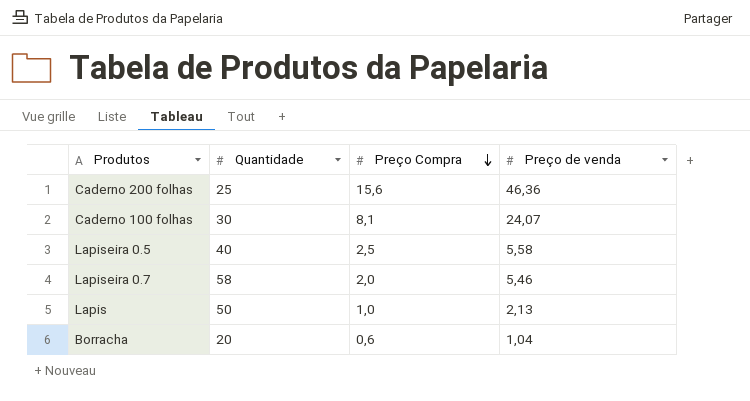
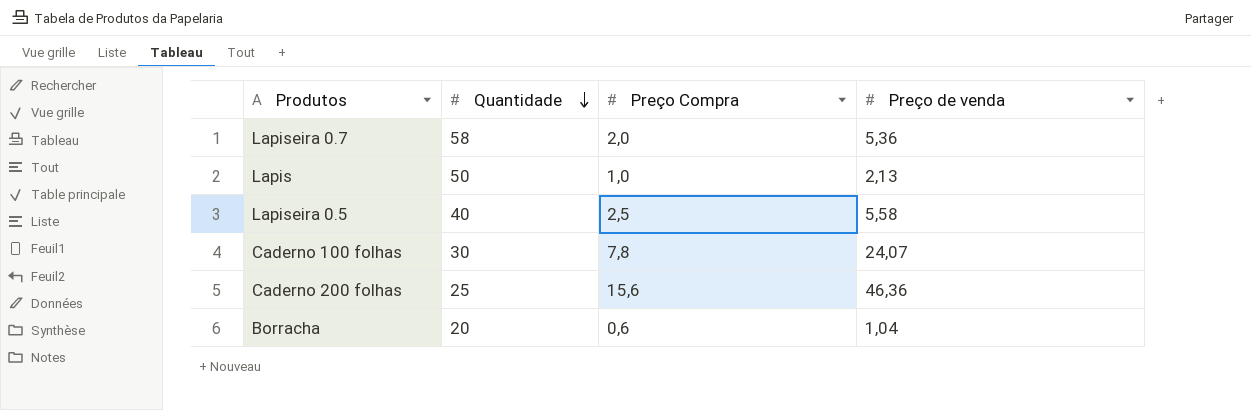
row order: Preço Compra descending -> Quantidade descending
Lapiseira 0.7 | Preço de venda: 5,46 -> 5,36
Caderno 100 folhas | Preço Compra: 8,1 -> 7,8

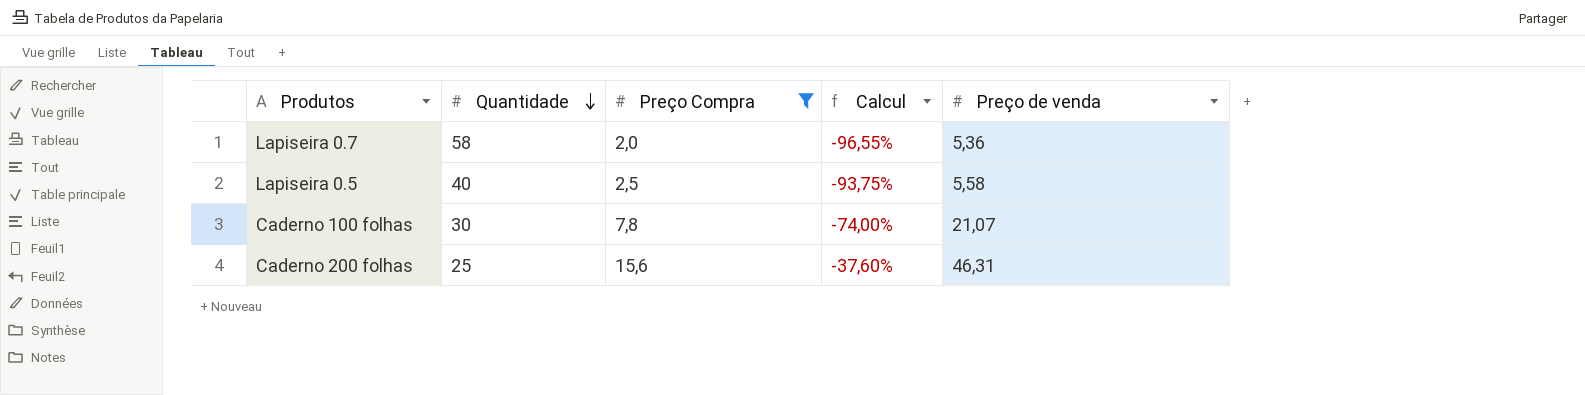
filter: none -> Preço Compra >= 2,0
column Calcul | formula: none -> ([Preço Compra] - [Quantidade]) / [Quantidade]
Caderno 100 folhas | Preço de venda: 24,07 -> 21,07
Caderno 200 folhas | Preço de venda: 46,36 -> 46,31

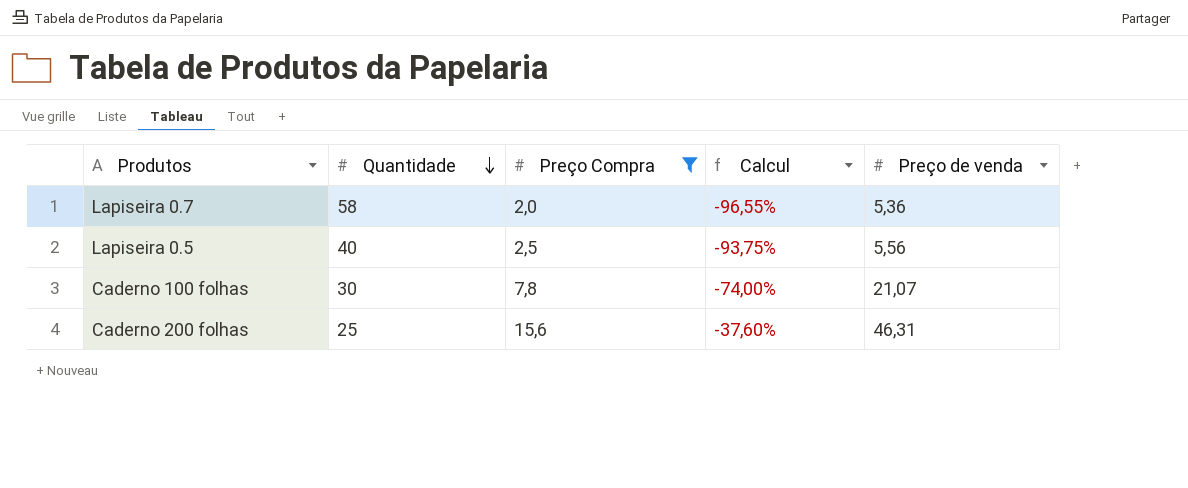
Lapiseira 0.5 | Preço de venda: 5,58 -> 5,56

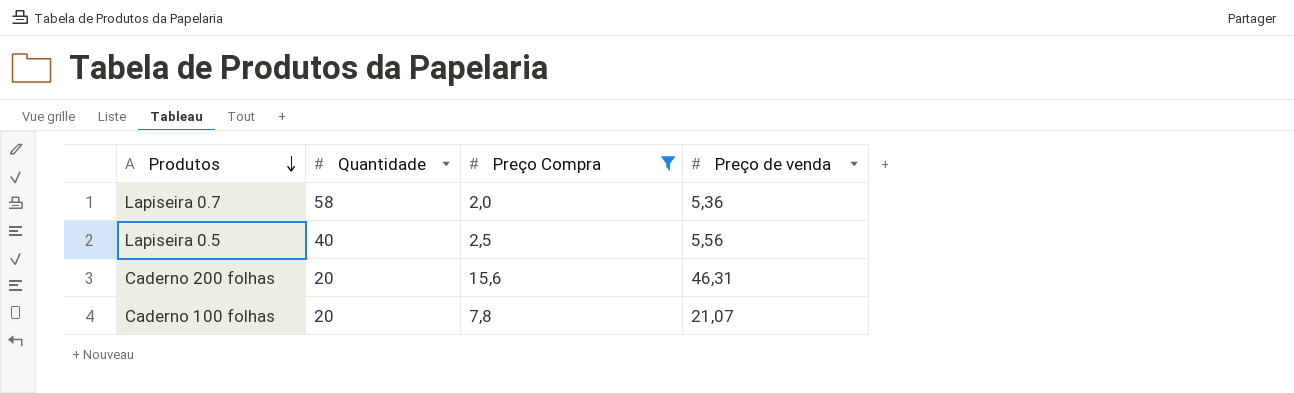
row order: Quantidade descending -> Produtos descending
column Calcul | formula: ([Preço Compra] - [Quantidade]) / [Quantidade] -> none
Caderno 200 folhas | Quantidade: 25 -> 20
Caderno 100 folhas | Quantidade: 30 -> 20

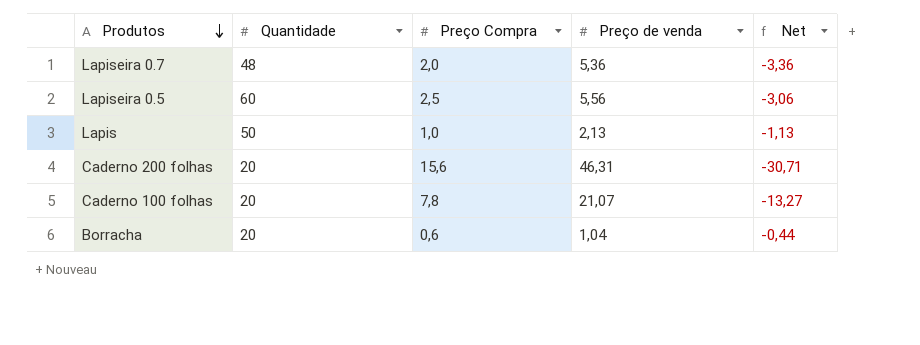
filter: Preço Compra >= 2,0 -> none
column Net | formula: none -> [Preço Compra] - [Preço de venda]
Lapiseira 0.7 | Quantidade: 58 -> 48
Lapiseira 0.5 | Quantidade: 40 -> 60

